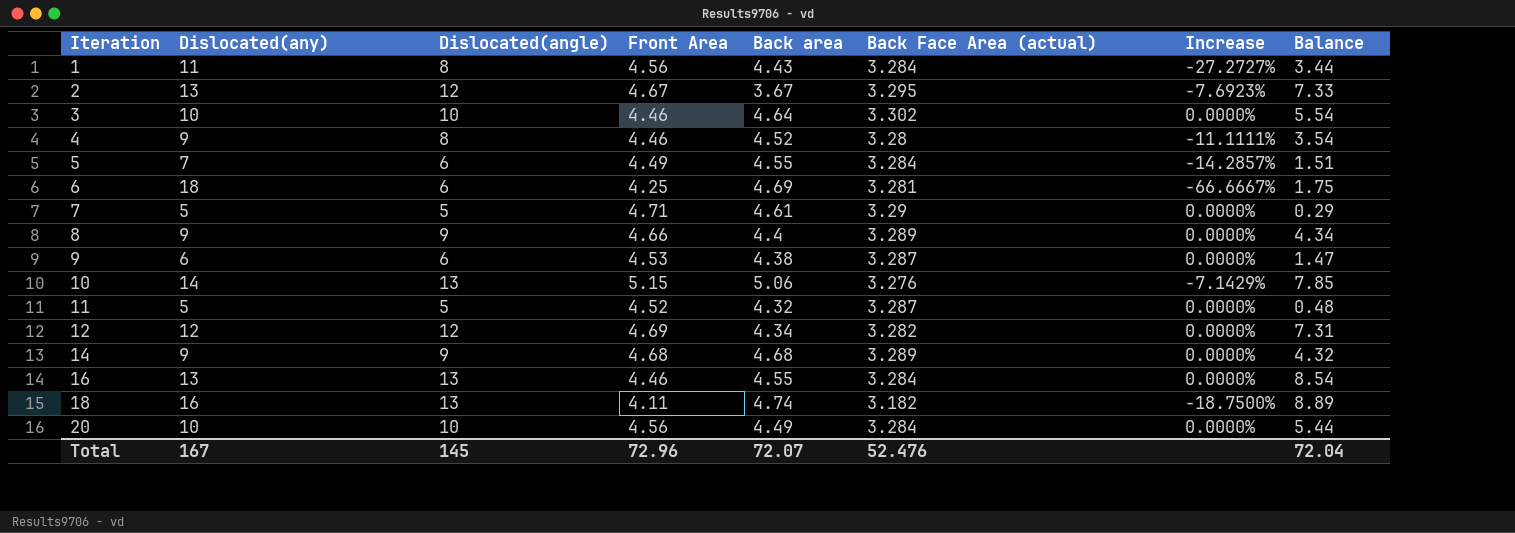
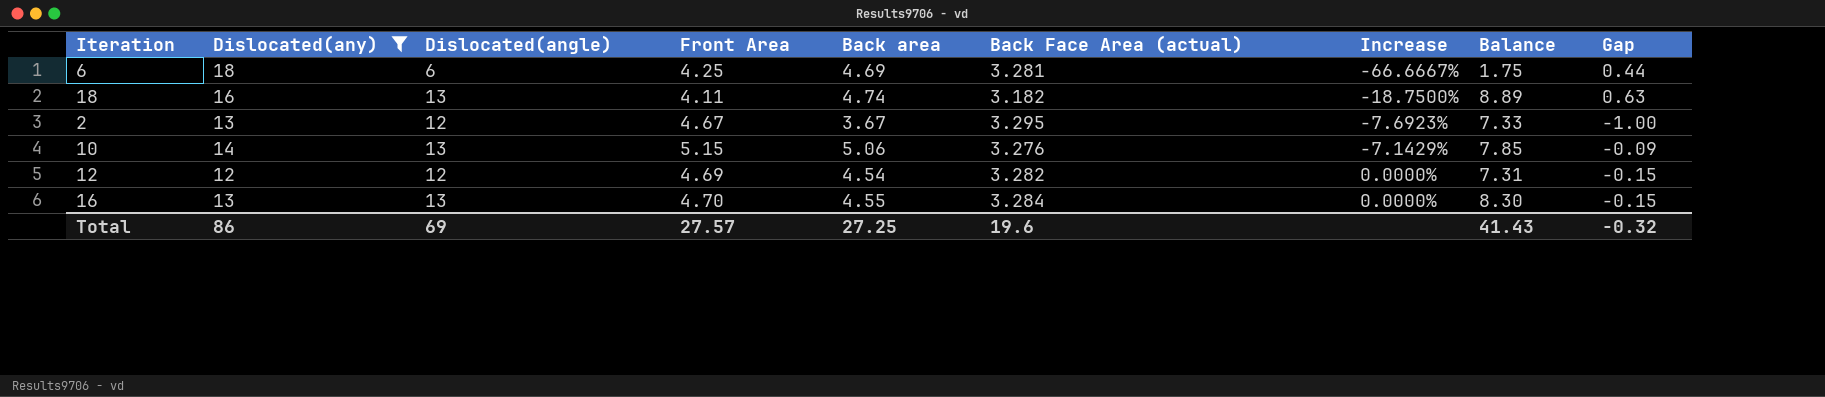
filter: none -> Dislocated(any) >= 12
row order: Iteration ascending -> Increase ascending
column Gap | formula: none -> [Back area] - [Front Area]
12 | Back area: 4.34 -> 4.54
16 | Front Area: 4.46 -> 4.70
16 | Balance: 8.54 -> 8.30
Total | Dislocated(any): 167 -> 86
Total | Dislocated(angle): 145 -> 69
Total | Front Area: 72.96 -> 27.57
Total | Back area: 72.07 -> 27.25
Total | Back Face Area (actual): 52.476 -> 19.6
Total | Balance: 72.04 -> 41.43

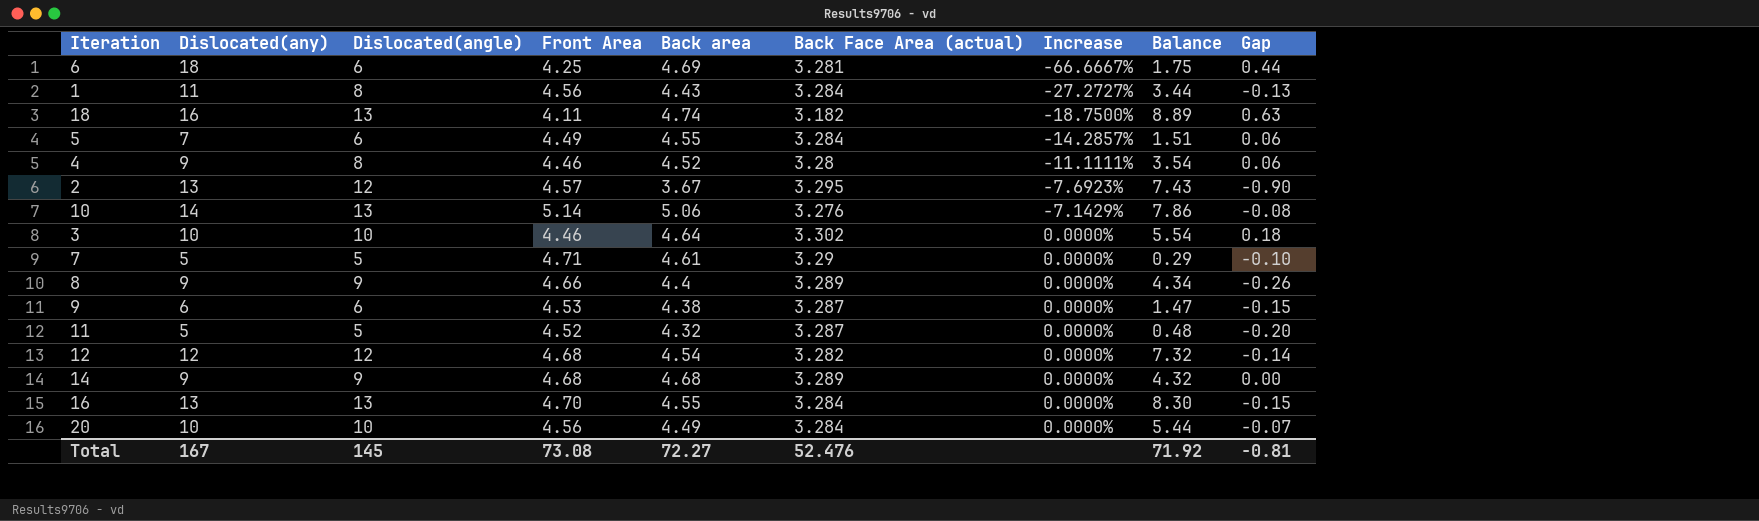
filter: Dislocated(any) >= 12 -> none
2 | Front Area: 4.67 -> 4.57
2 | Balance: 7.33 -> 7.43
2 | Gap: -1.00 -> -0.90
10 | Front Area: 5.15 -> 5.14
10 | Balance: 7.85 -> 7.86
10 | Gap: -0.09 -> -0.08
12 | Front Area: 4.69 -> 4.68
12 | Balance: 7.31 -> 7.32
12 | Gap: -0.15 -> -0.14
Total | Dislocated(any): 86 -> 167
Total | Dislocated(angle): 69 -> 145
Total | Front Area: 27.57 -> 73.08
Total | Back area: 27.25 -> 72.27
Total | Back Face Area (actual): 19.6 -> 52.476
Total | Balance: 41.43 -> 71.92
Total | Gap: -0.32 -> -0.81

